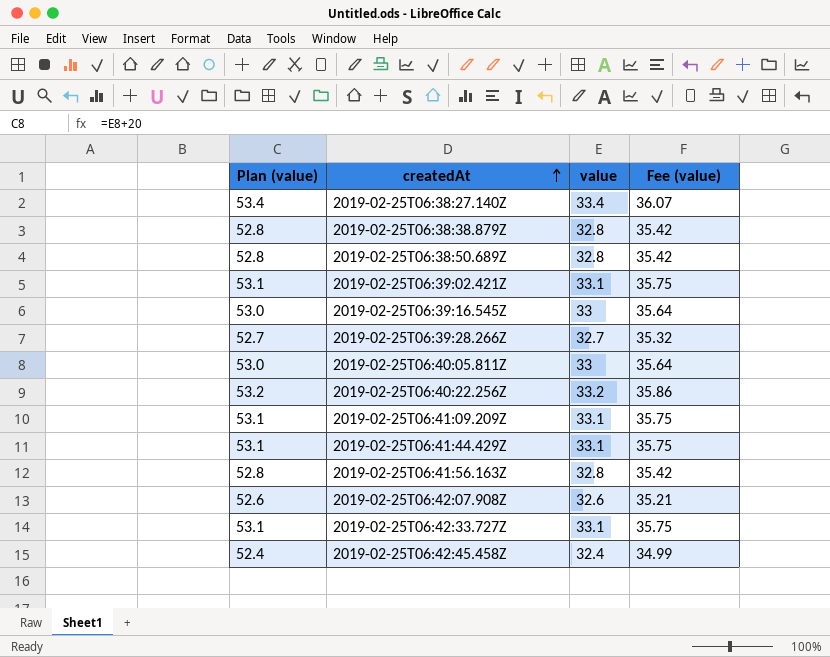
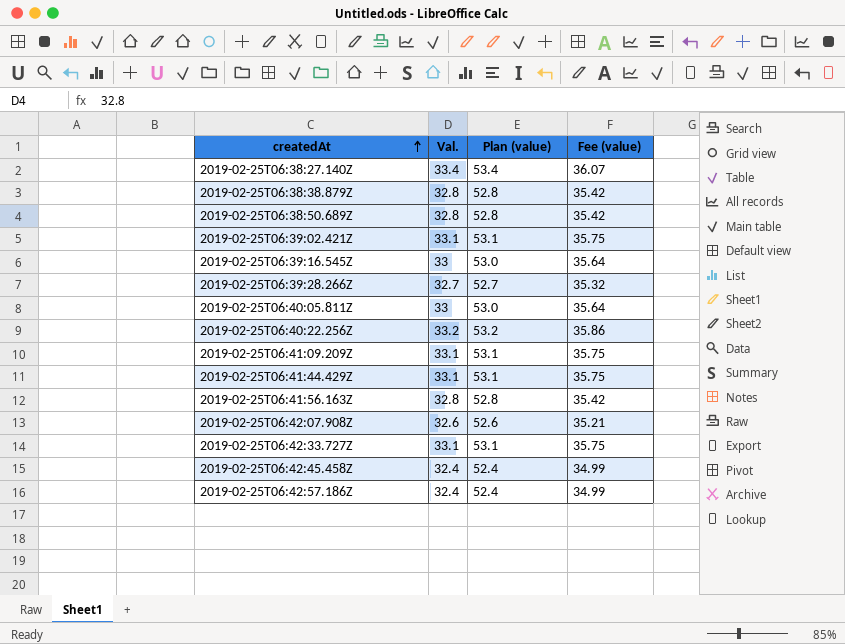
column name: value -> Val.
column Plan (value) | position: 1 -> 3
row 2019-02-25T06:42:57.186Z: none -> 32.4 | 52.4 | 34.99

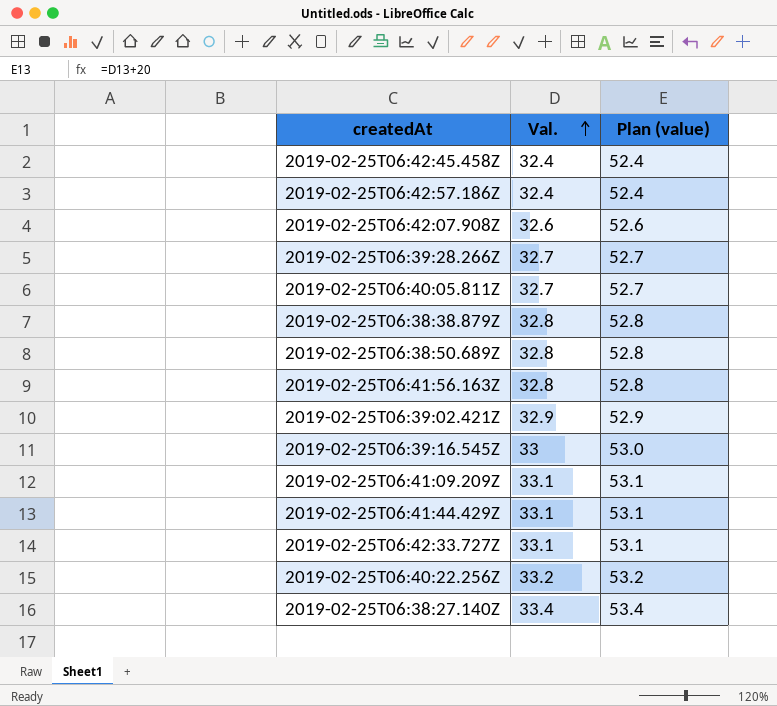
row order: createdAt ascending -> Val. ascending
column Fee (value) | formula: [Val.] * 1.08 -> none
2019-02-25T06:40:05.811Z | Val.: 33 -> 32.7
2019-02-25T06:40:05.811Z | Plan (value): 53.0 -> 52.7
2019-02-25T06:39:02.421Z | Val.: 33.1 -> 32.9
2019-02-25T06:39:02.421Z | Plan (value): 53.1 -> 52.9

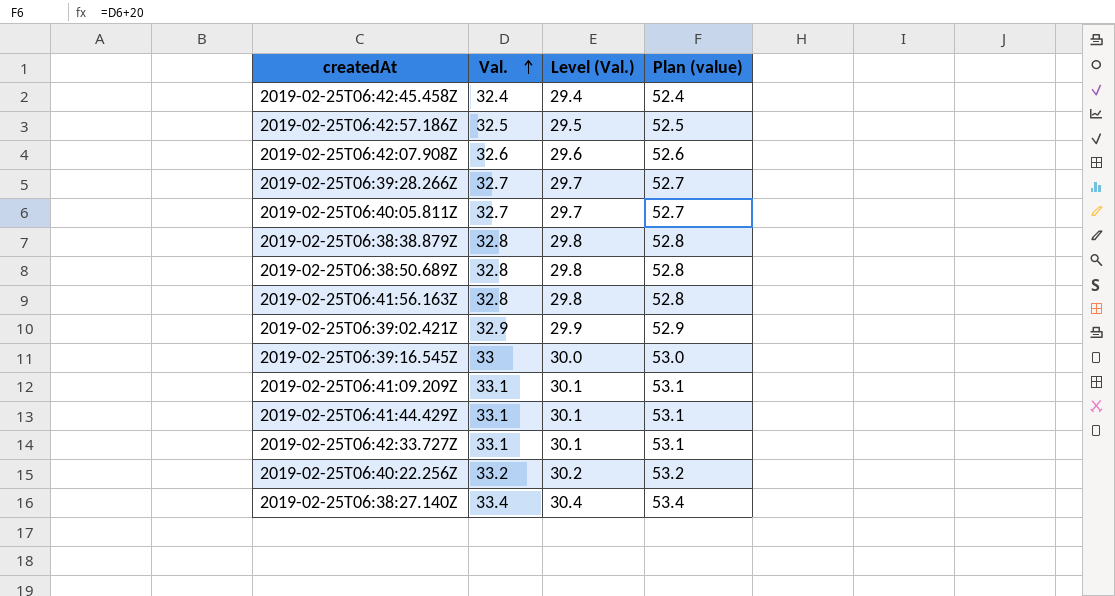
column Level (Val.) | formula: none -> [Val.] - 3
2019-02-25T06:42:57.186Z | Val.: 32.4 -> 32.5
2019-02-25T06:42:57.186Z | Plan (value): 52.4 -> 52.5

